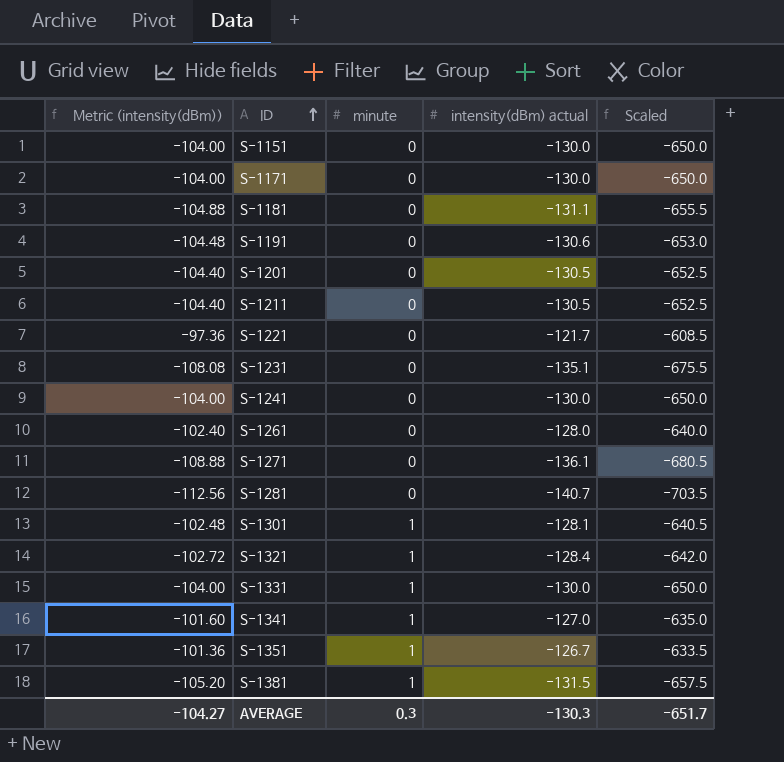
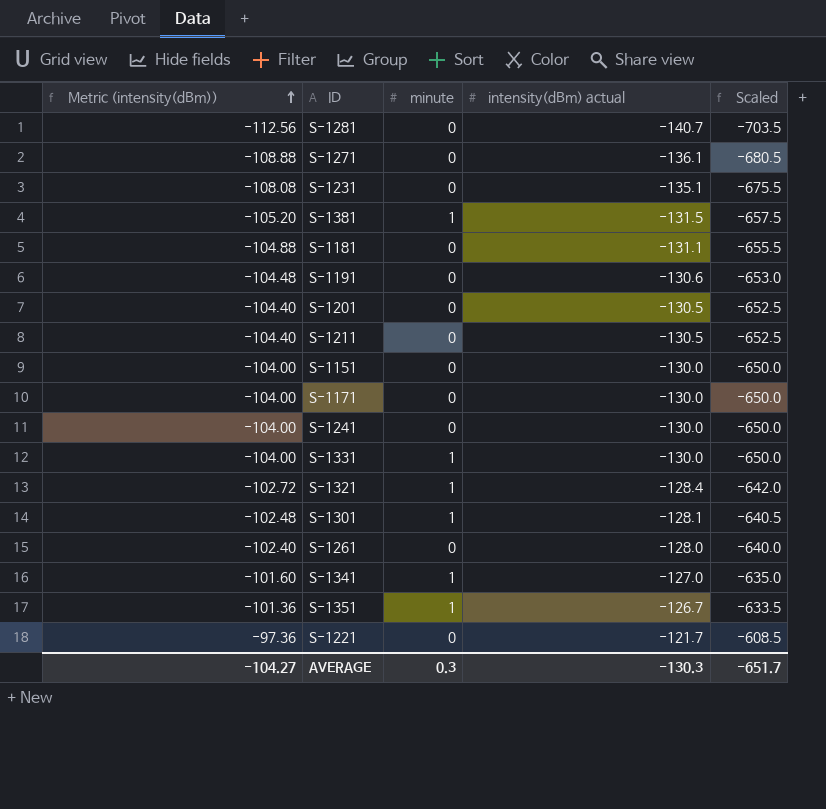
row order: ID ascending -> Metric (intensity(dBm)) ascending

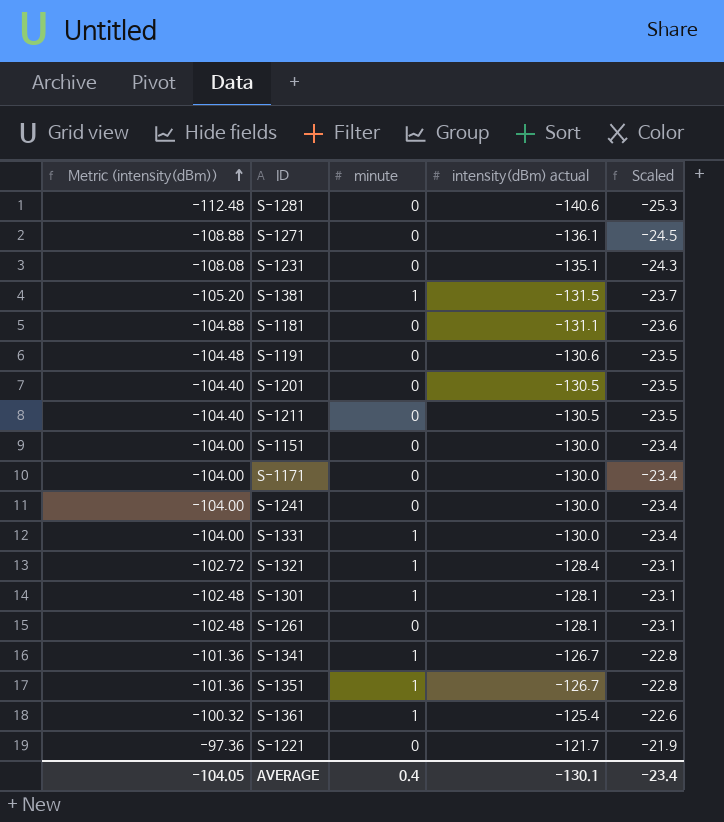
column Scaled | formula: [intensity(dBm) actual] * 5 -> [intensity(dBm) actual] * 0.18
S-1281 | Metric (intensity(dBm)): -112.56 -> -112.48
S-1281 | intensity(dBm) actual: -140.7 -> -140.6
S-1261 | Metric (intensity(dBm)): -102.40 -> -102.48
S-1261 | intensity(dBm) actual: -128.0 -> -128.1
S-1341 | Metric (intensity(dBm)): -101.60 -> -101.36
S-1341 | intensity(dBm) actual: -127.0 -> -126.7
row S-1361: none -> -100.32 | 1 | -125.4 | -22.6
AVERAGE | Metric (intensity(dBm)): -104.27 -> -104.05
AVERAGE | minute: 0.3 -> 0.4
AVERAGE | intensity(dBm) actual: -130.3 -> -130.1
AVERAGE | Scaled: -651.7 -> -23.4

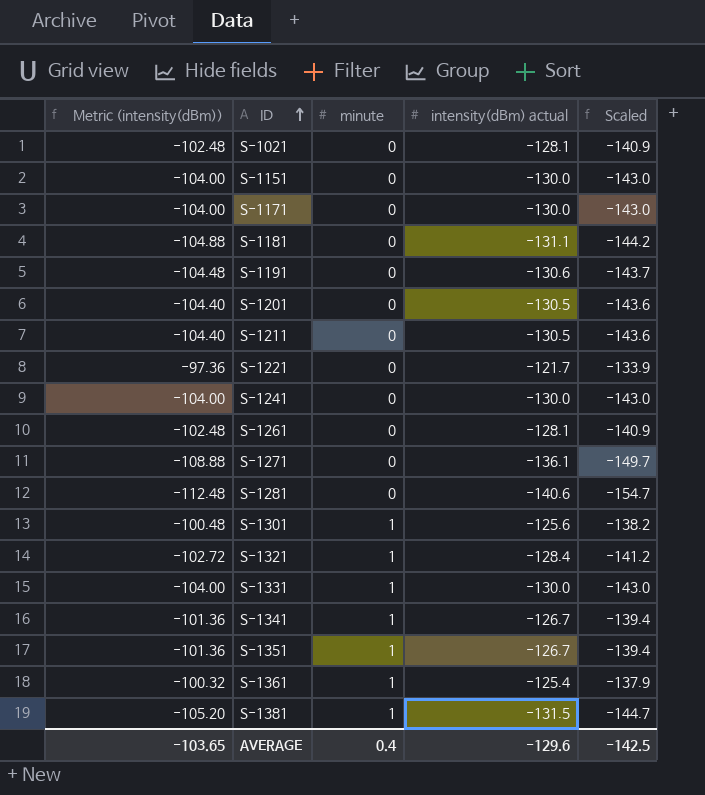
row order: Metric (intensity(dBm)) ascending -> ID ascending
column Scaled | formula: [intensity(dBm) actual] * 0.18 -> [intensity(dBm) actual] * 1.1
row S-1231: -108.08 | 0 | -135.1 | -24.3 -> none
row S-1021: none -> -102.48 | 0 | -128.1 | -140.9
S-1301 | Metric (intensity(dBm)): -102.48 -> -100.48
S-1301 | intensity(dBm) actual: -128.1 -> -125.6
AVERAGE | Metric (intensity(dBm)): -104.05 -> -103.65
AVERAGE | intensity(dBm) actual: -130.1 -> -129.6
AVERAGE | Scaled: -23.4 -> -142.5

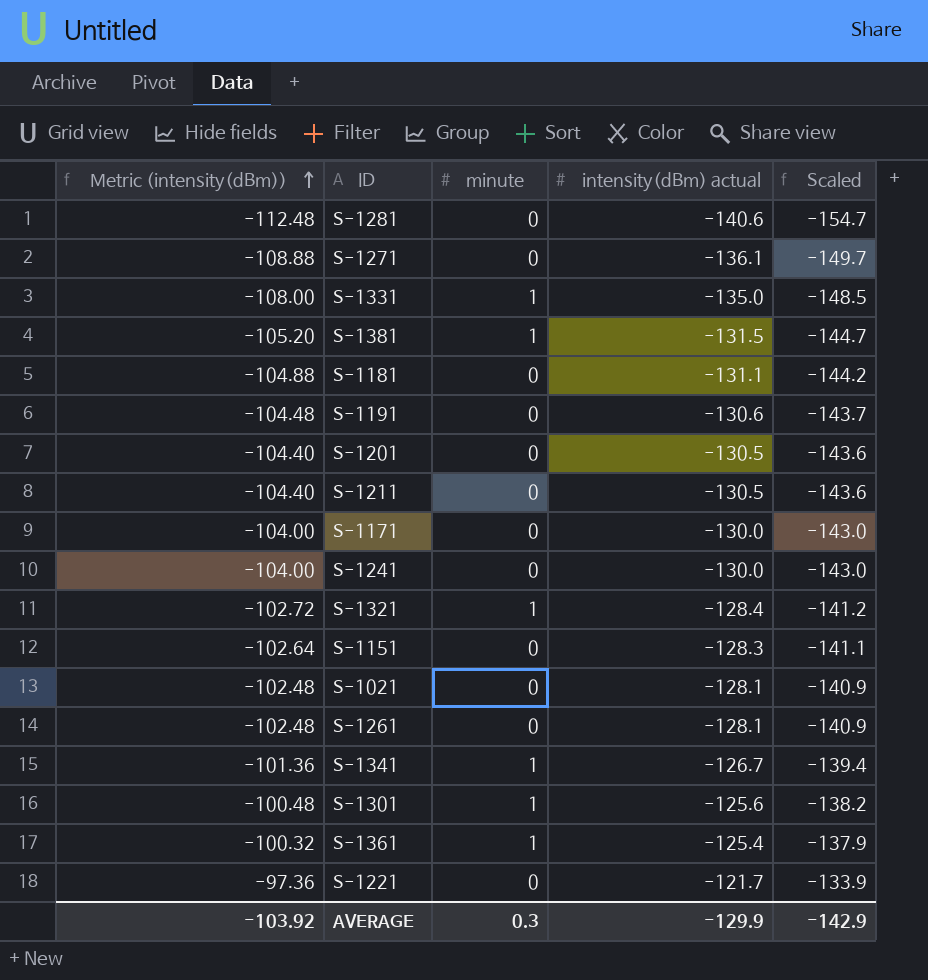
row order: ID ascending -> Metric (intensity(dBm)) ascending
row S-1351: -101.36 | 1 | -126.7 | -139.4 -> none
S-1331 | Metric (intensity(dBm)): -104.00 -> -108.00
S-1331 | intensity(dBm) actual: -130.0 -> -135.0
S-1331 | Scaled: -143.0 -> -148.5
S-1151 | Metric (intensity(dBm)): -104.00 -> -102.64
S-1151 | intensity(dBm) actual: -130.0 -> -128.3
S-1151 | Scaled: -143.0 -> -141.1
AVERAGE | Metric (intensity(dBm)): -103.65 -> -103.92
AVERAGE | minute: 0.4 -> 0.3
AVERAGE | intensity(dBm) actual: -129.6 -> -129.9
AVERAGE | Scaled: -142.5 -> -142.9

